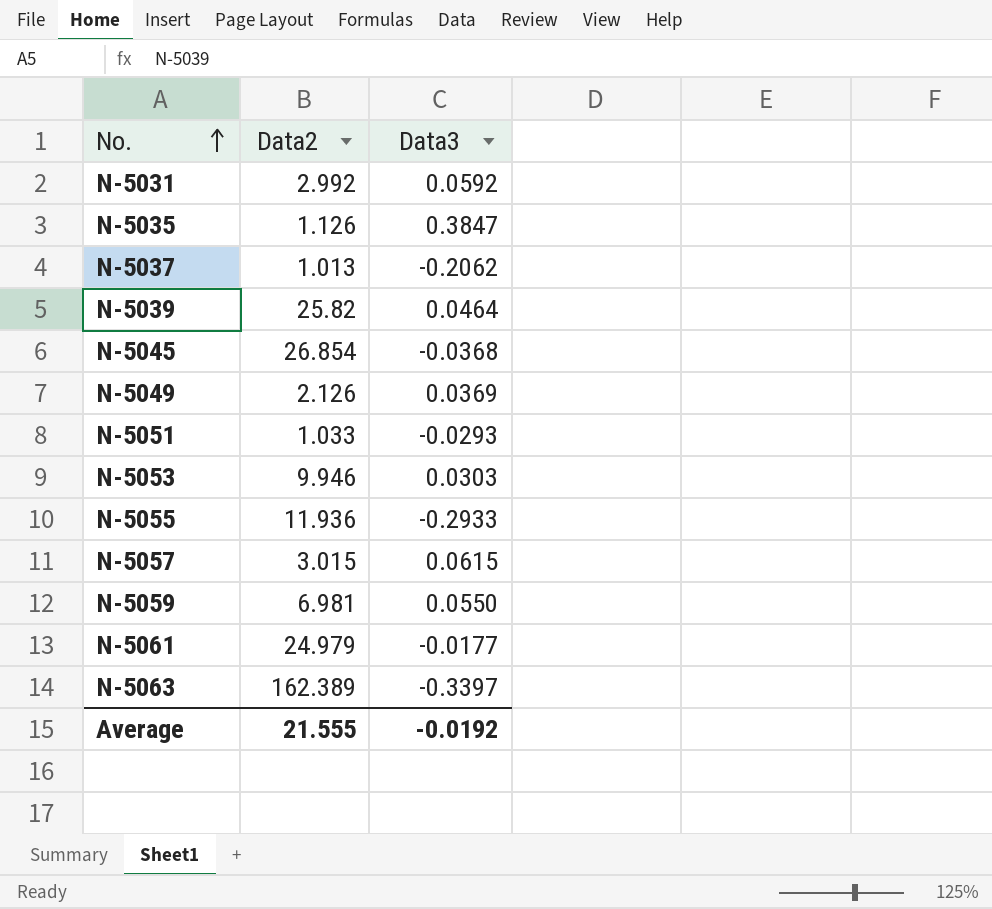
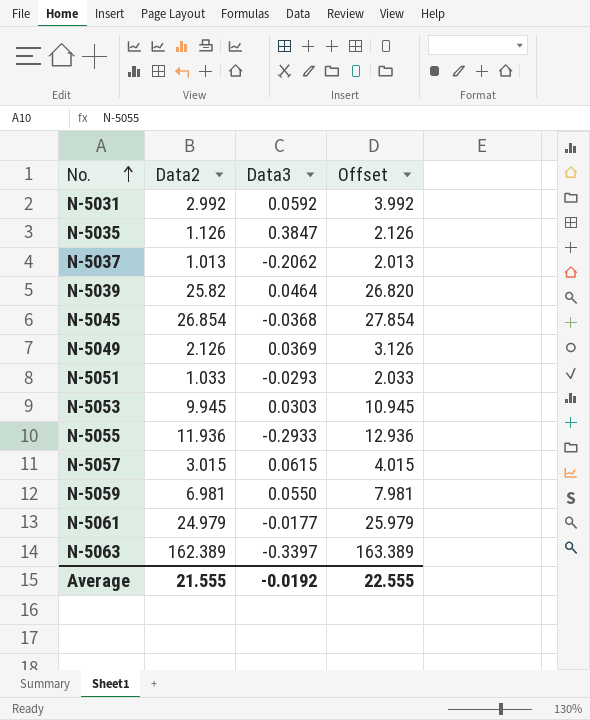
column Offset | formula: none -> [Data2] + 1
N-5053 | Data2: 9.946 -> 9.945

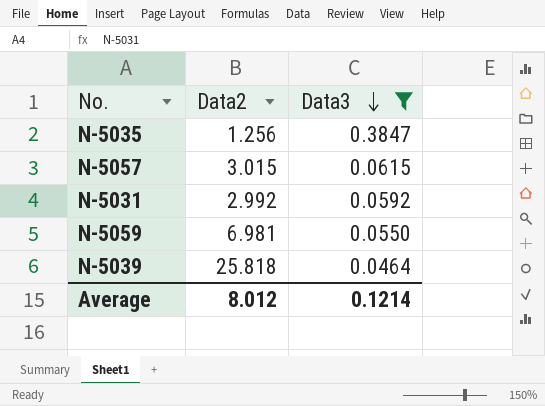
filter: none -> Data3 >= 0.0464
row order: No. ascending -> Data3 descending
column Offset | formula: [Data2] + 1 -> none
N-5035 | Data2: 1.126 -> 1.256
N-5039 | Data2: 25.82 -> 25.818
Average | Data2: 21.555 -> 8.012
Average | Data3: -0.0192 -> 0.1214

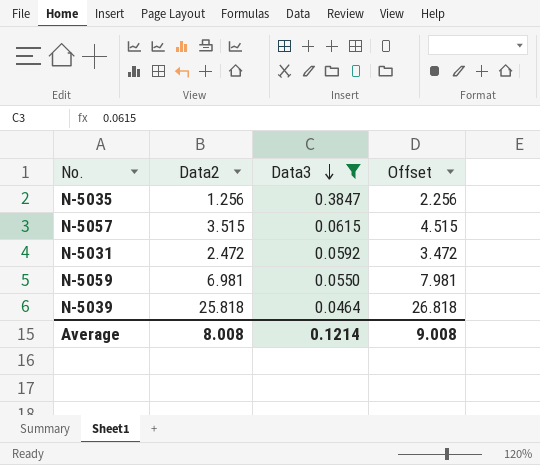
column Offset | formula: none -> [Data2] + 1
N-5057 | Data2: 3.015 -> 3.515
N-5031 | Data2: 2.992 -> 2.472
Average | Data2: 8.012 -> 8.008

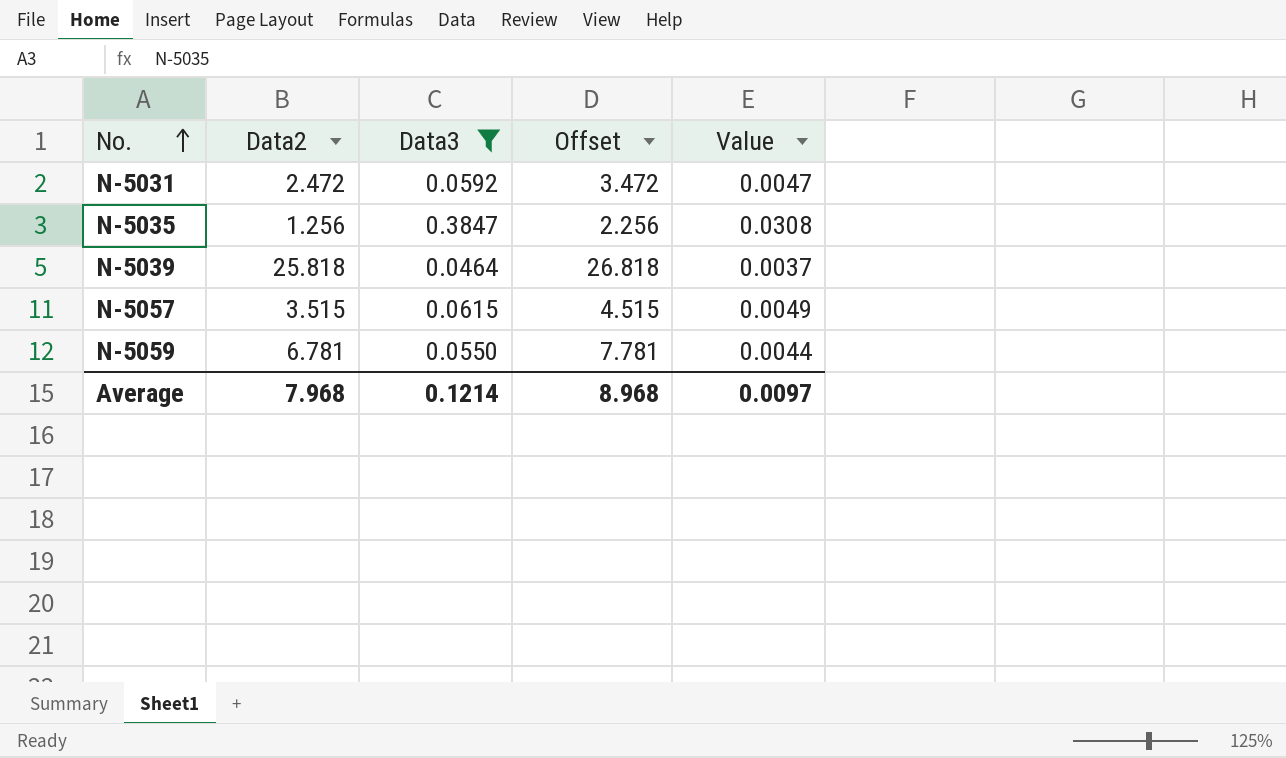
row order: Data3 descending -> No. ascending
column Value | formula: none -> [Data3] * 0.08
N-5059 | Data2: 6.981 -> 6.781
N-5059 | Offset: 7.981 -> 7.781
Average | Data2: 8.008 -> 7.968
Average | Offset: 9.008 -> 8.968

